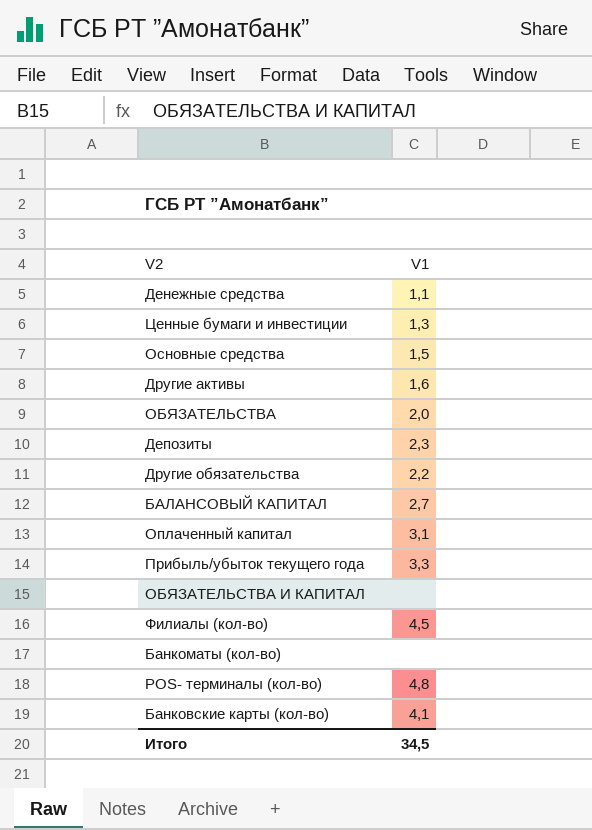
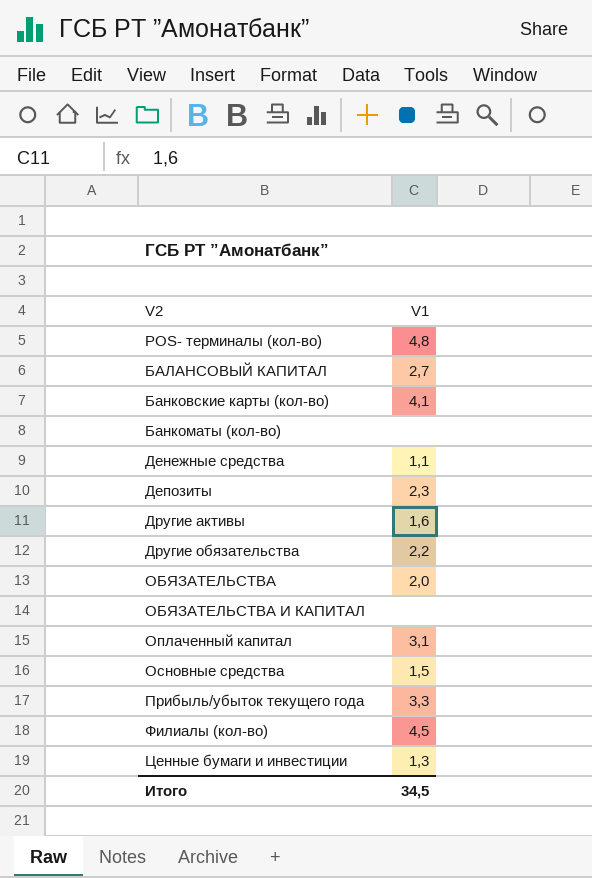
row order: none -> V2 ascending

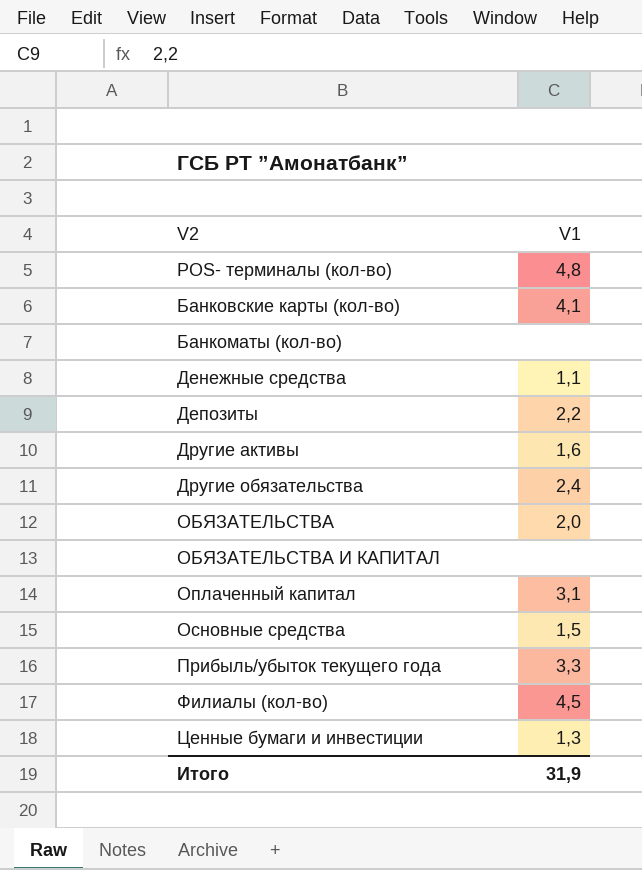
row БАЛАНСОВЫЙ КАПИТАЛ: 2,7 -> none
Депозиты | V1: 2,3 -> 2,2
Другие обязательства | V1: 2,2 -> 2,4
Итого | V1: 34,5 -> 31,9

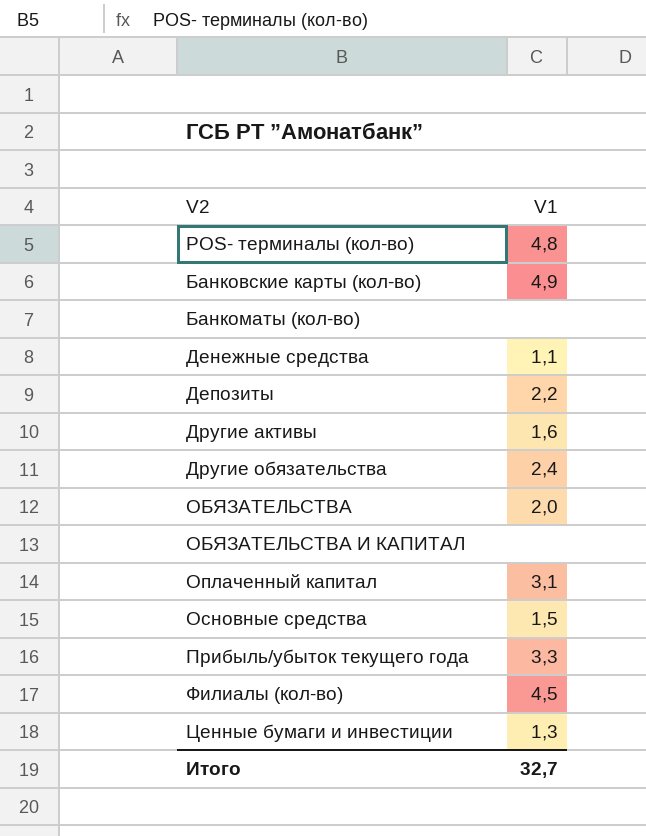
Банковские карты (кол-во) | V1: 4,1 -> 4,9
Итого | V1: 31,9 -> 32,7

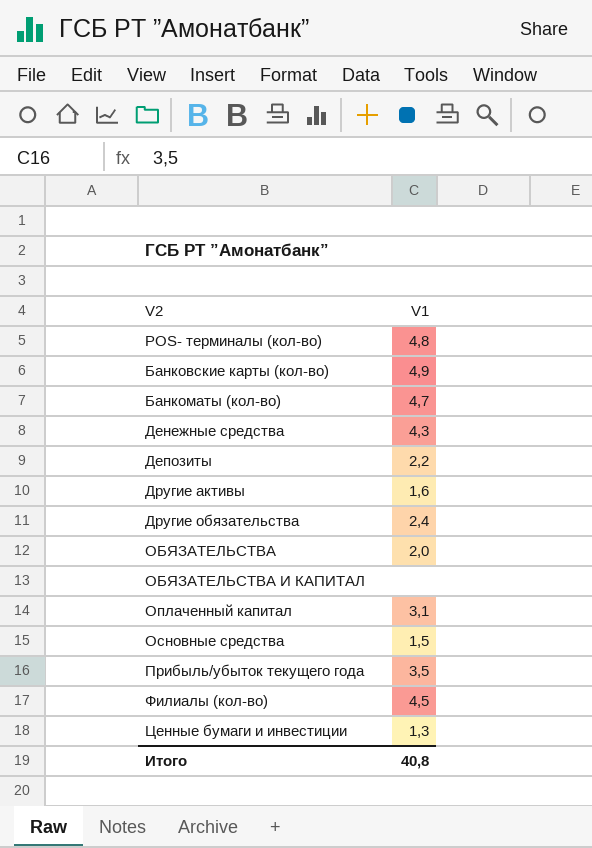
Банкоматы (кол-во) | V1: none -> 4,7
Денежные средства | V1: 1,1 -> 4,3
Прибыль/убыток текущего года | V1: 3,3 -> 3,5
Итого | V1: 32,7 -> 40,8

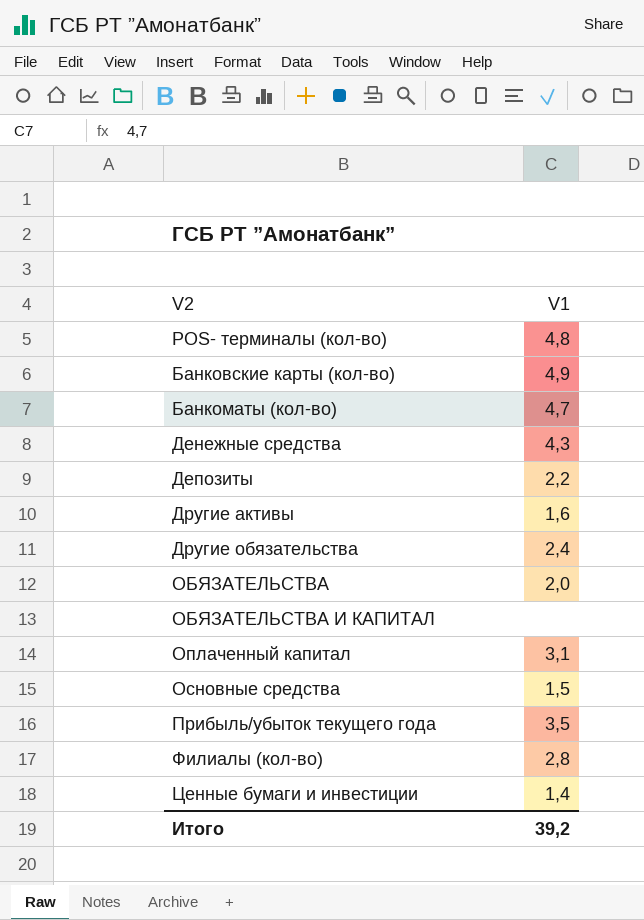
Филиалы (кол-во) | V1: 4,5 -> 2,8
Ценные бумаги и инвестиции | V1: 1,3 -> 1,4
Итого | V1: 40,8 -> 39,2

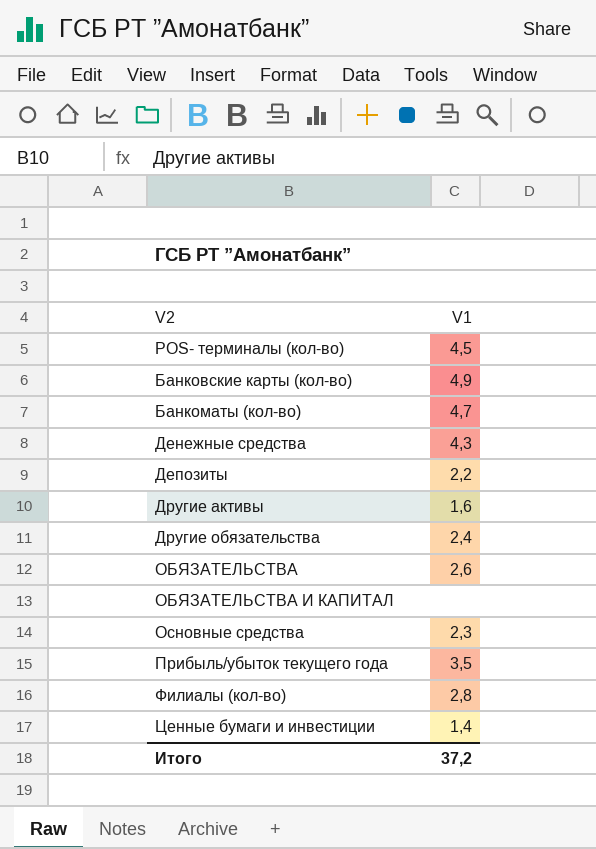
row Оплаченный капитал: 3,1 -> none
POS- терминалы (кол-во) | V1: 4,8 -> 4,5
ОБЯЗАТЕЛЬСТВА | V1: 2,0 -> 2,6
Основные средства | V1: 1,5 -> 2,3
Итого | V1: 39,2 -> 37,2

